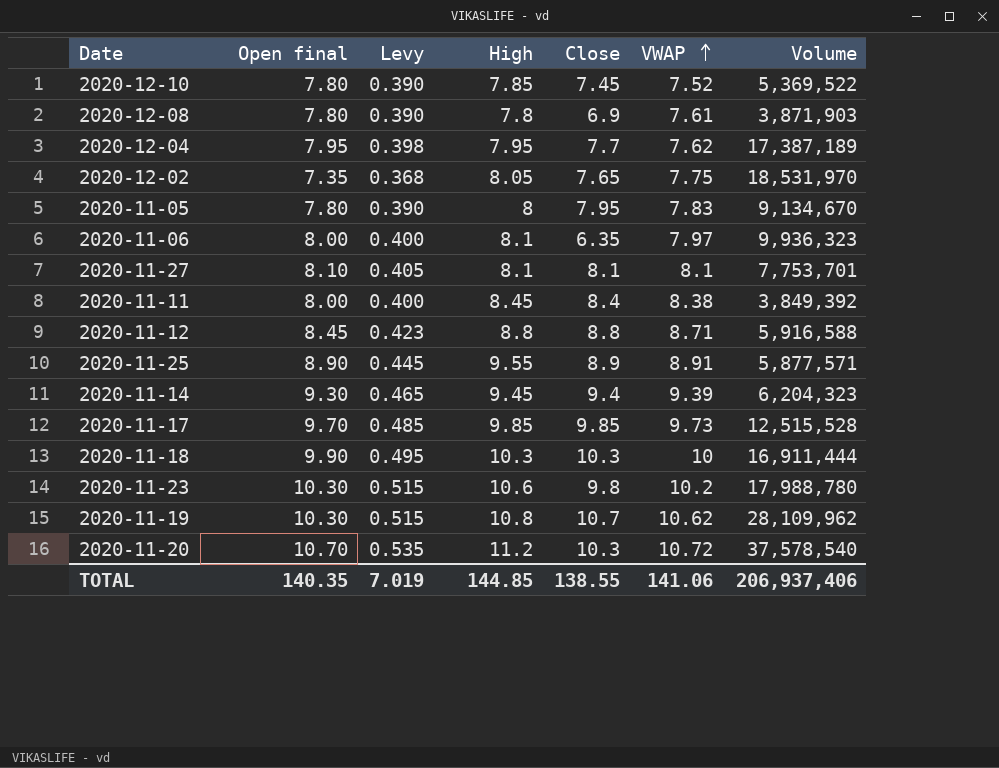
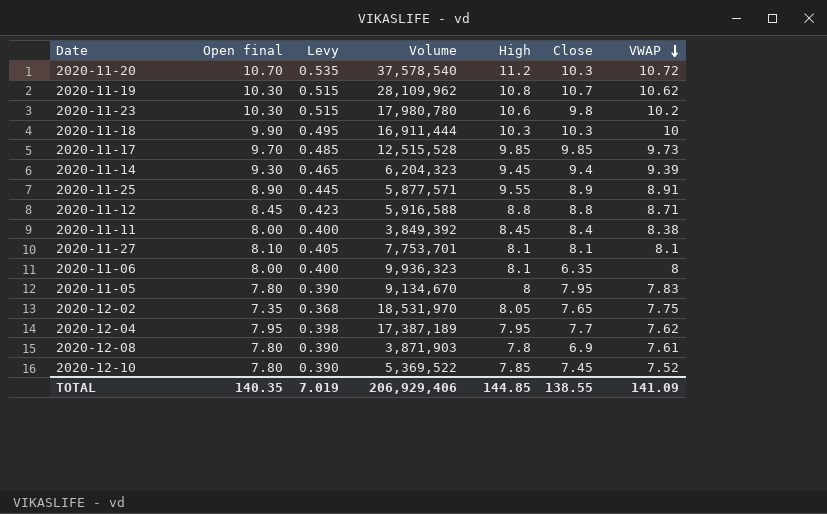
row order: VWAP ascending -> VWAP descending
column Volume | position: 7 -> 4
2020-11-23 | Volume: 17,988,780 -> 17,980,780
2020-11-06 | VWAP: 7.97 -> 8
TOTAL | Volume: 206,937,406 -> 206,929,406
TOTAL | VWAP: 141.06 -> 141.09

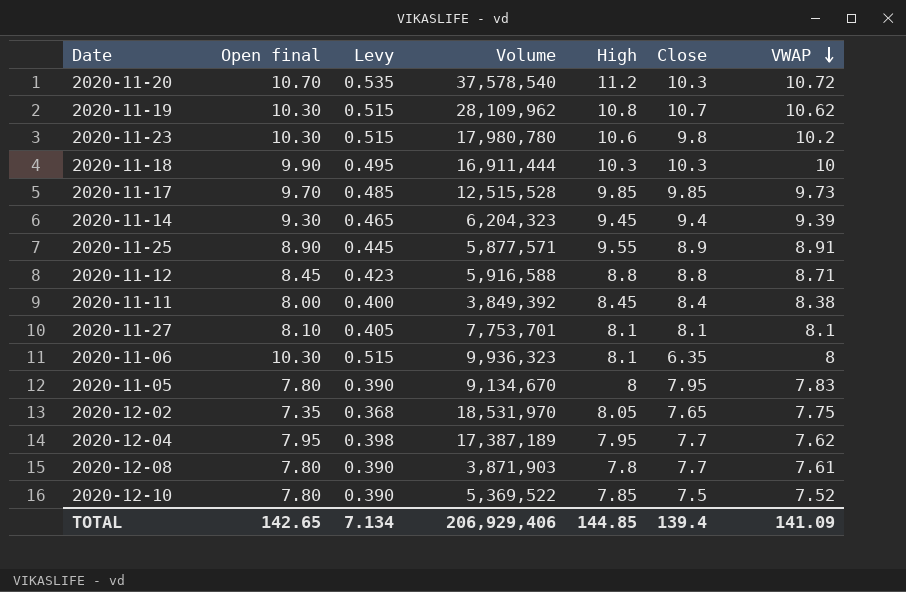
2020-11-06 | Open final: 8.00 -> 10.30
2020-11-06 | Levy: 0.400 -> 0.515
2020-12-08 | Close: 6.9 -> 7.7
2020-12-10 | Close: 7.45 -> 7.5
TOTAL | Open final: 140.35 -> 142.65
TOTAL | Levy: 7.019 -> 7.134
TOTAL | Close: 138.55 -> 139.4

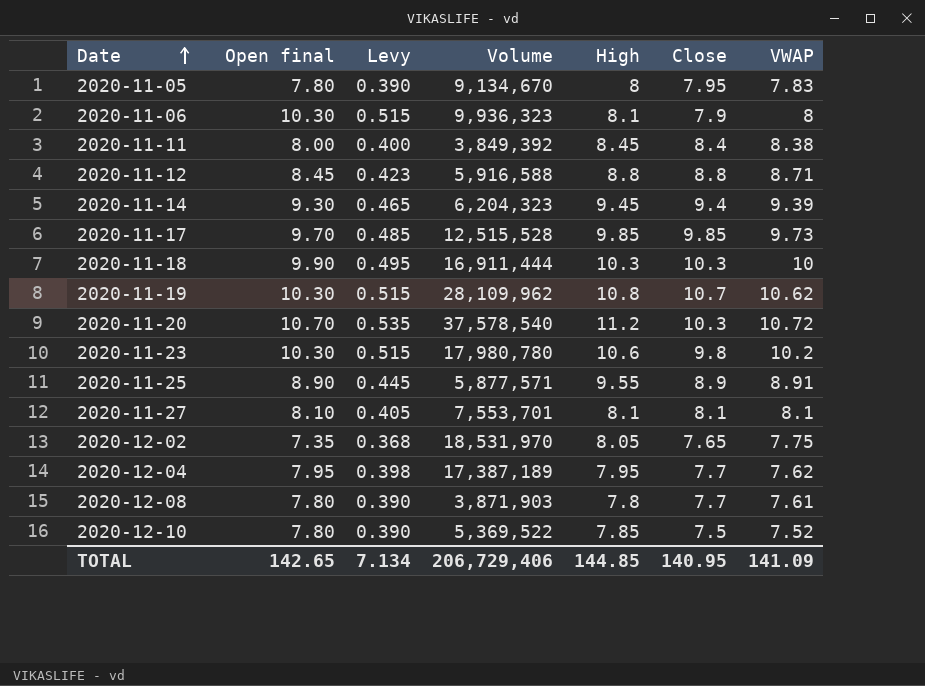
row order: VWAP descending -> Date ascending
2020-11-06 | Close: 6.35 -> 7.9
2020-11-27 | Volume: 7,753,701 -> 7,553,701
TOTAL | Volume: 206,929,406 -> 206,729,406
TOTAL | Close: 139.4 -> 140.95

